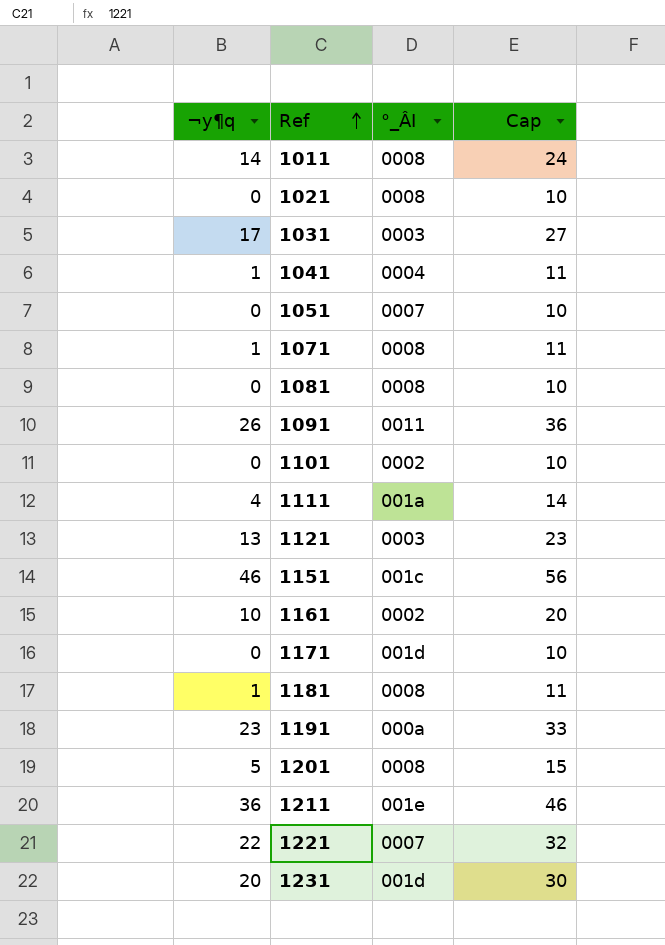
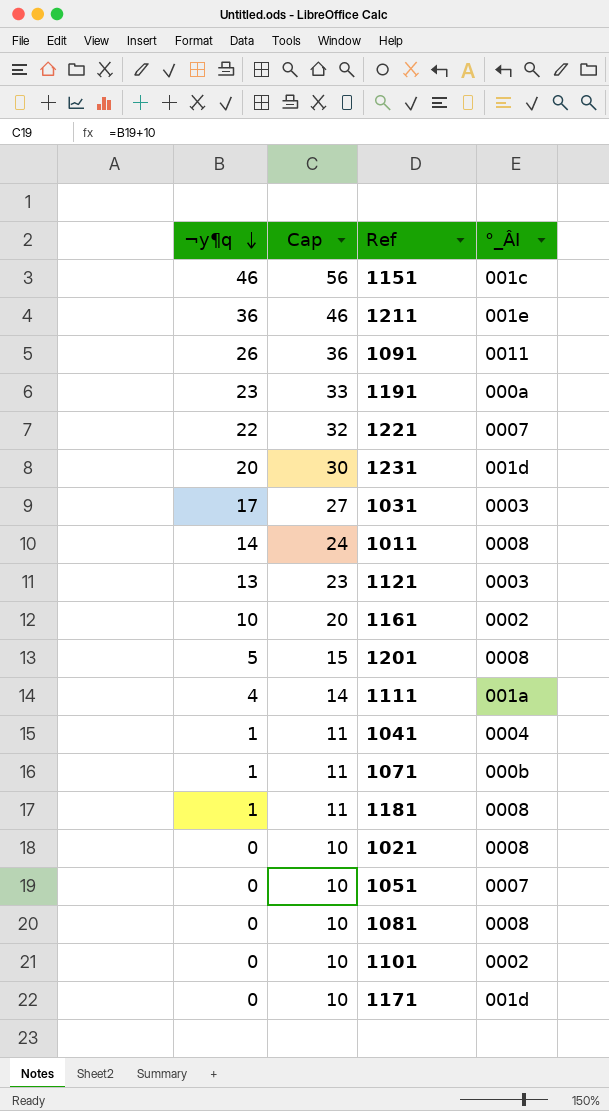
row order: Ref ascending -> ¬y¶q descending
column Cap | position: 4 -> 2
1071 | °_ÂI: 0008 -> 000b

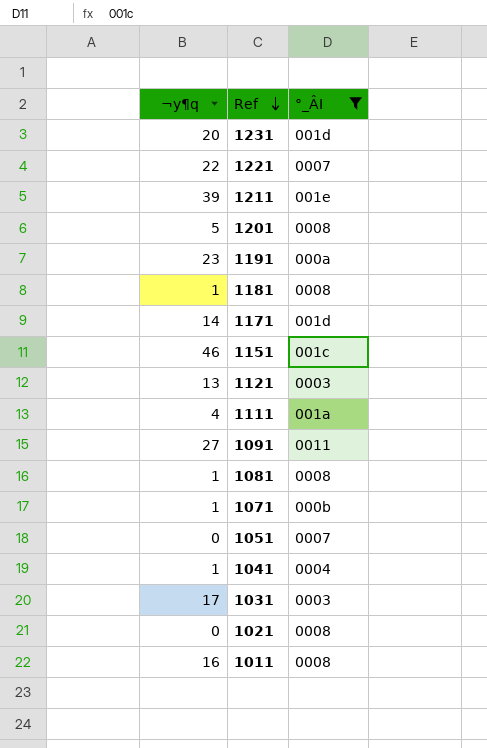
filter: none -> °_ÂI != 0002
row order: ¬y¶q descending -> Ref descending
column Cap | formula: [¬y¶q] + 10 -> none
1211 | ¬y¶q: 36 -> 39
1171 | ¬y¶q: 0 -> 14
1091 | ¬y¶q: 26 -> 27
1081 | ¬y¶q: 0 -> 1
1011 | ¬y¶q: 14 -> 16

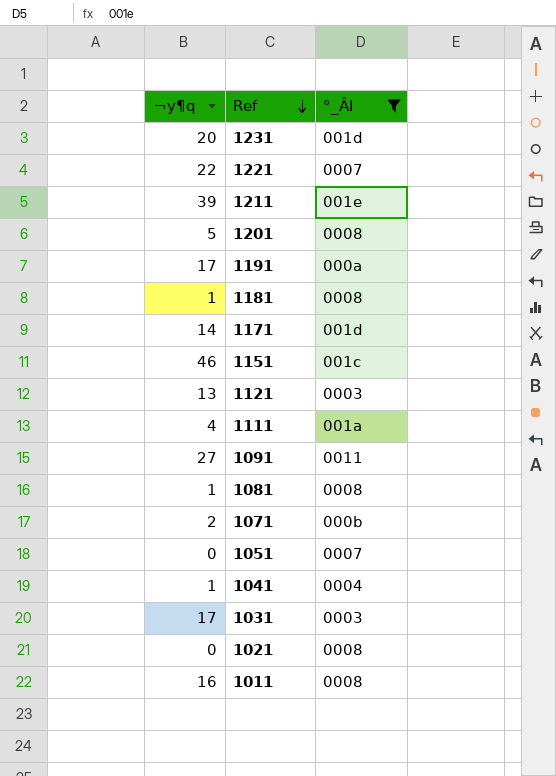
1191 | ¬y¶q: 23 -> 17
1071 | ¬y¶q: 1 -> 2

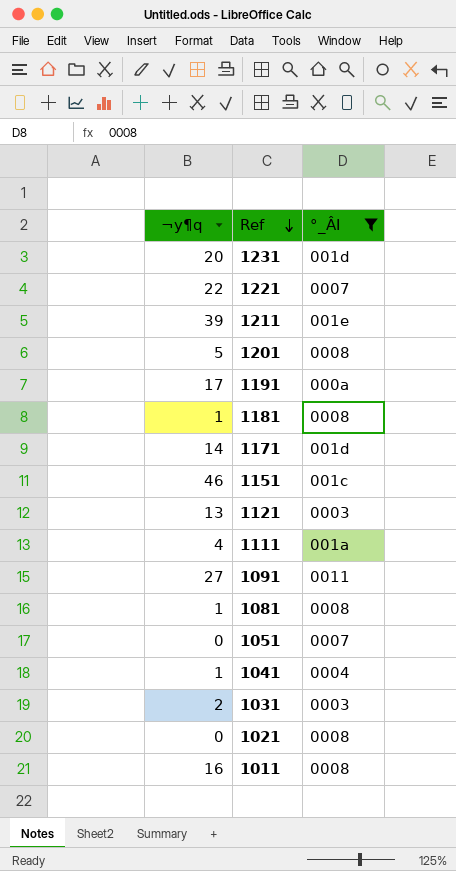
row 1071: 2 | 000b -> none
1031 | ¬y¶q: 17 -> 2

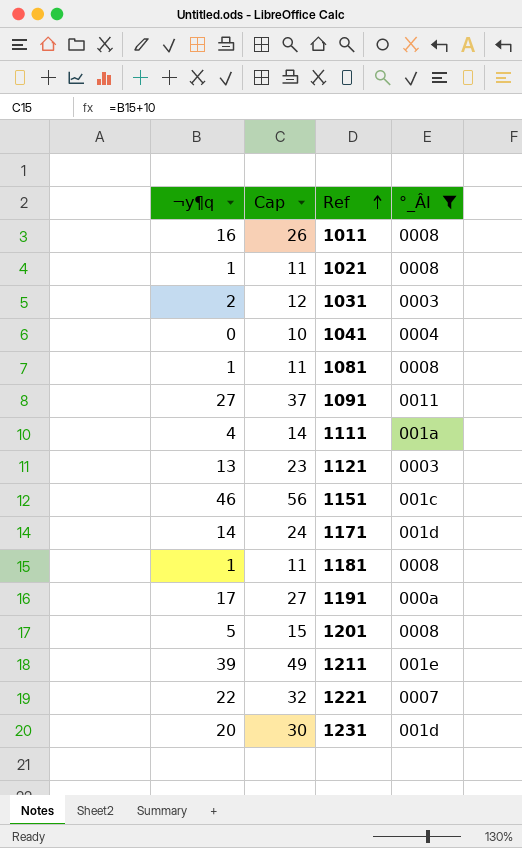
row order: Ref descending -> Ref ascending
column Cap | formula: none -> [¬y¶q] + 10
row 1051: 0 | 0007 -> none
1021 | ¬y¶q: 0 -> 1
1041 | ¬y¶q: 1 -> 0

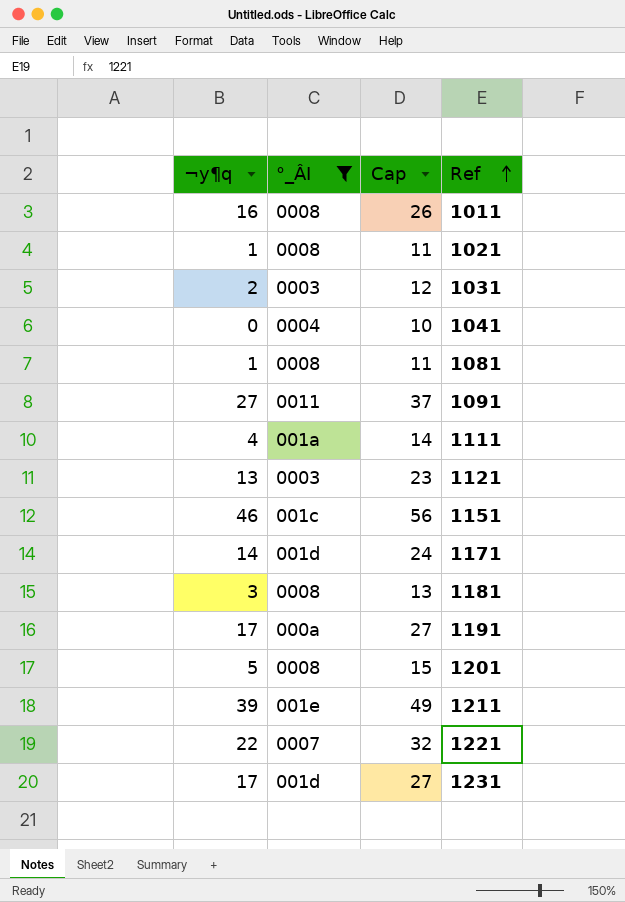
column °_ÂI | position: 4 -> 2
1181 | ¬y¶q: 1 -> 3
1181 | Cap: 11 -> 13
1231 | ¬y¶q: 20 -> 17
1231 | Cap: 30 -> 27

